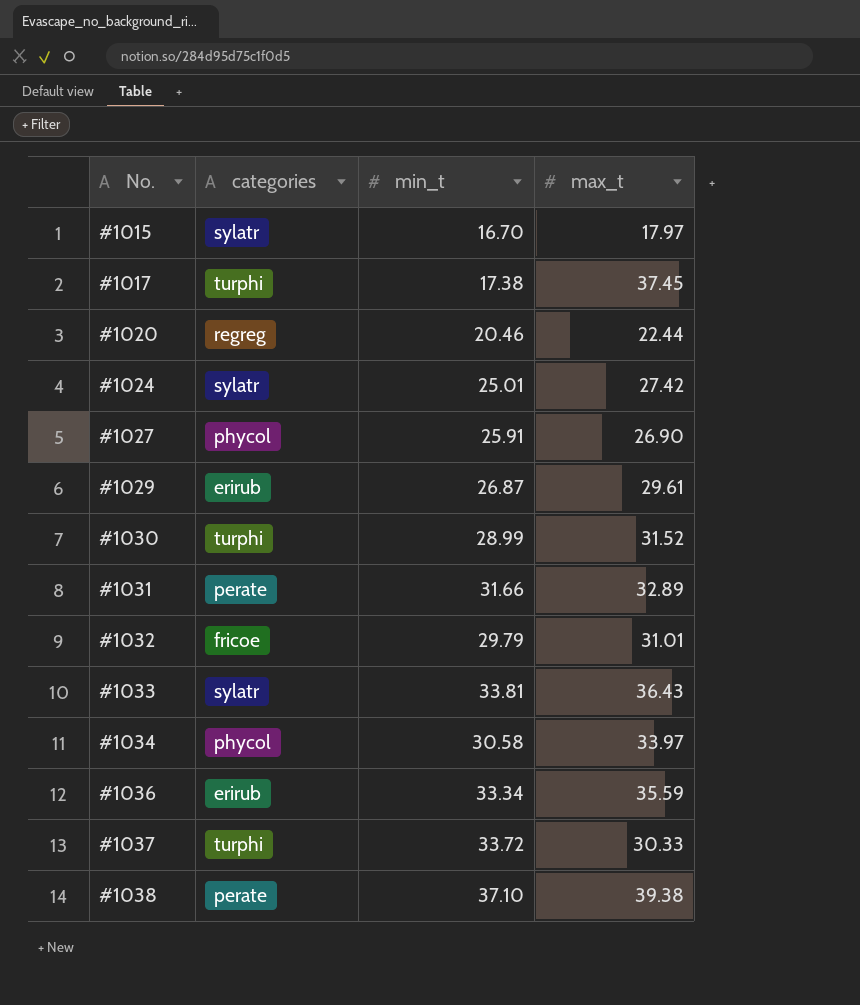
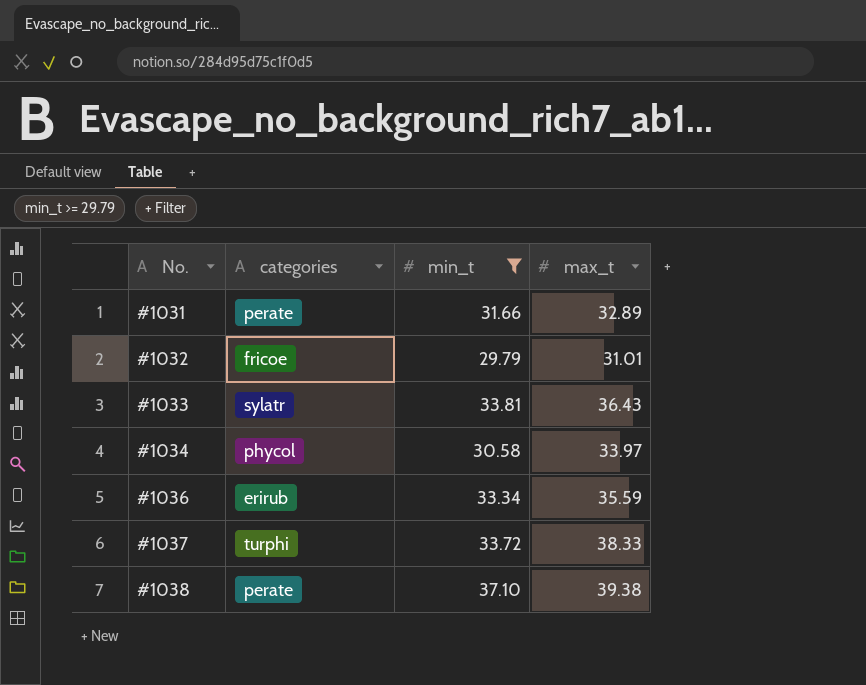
filter: none -> min_t >= 29.79
#1037 | max_t: 30.33 -> 38.33

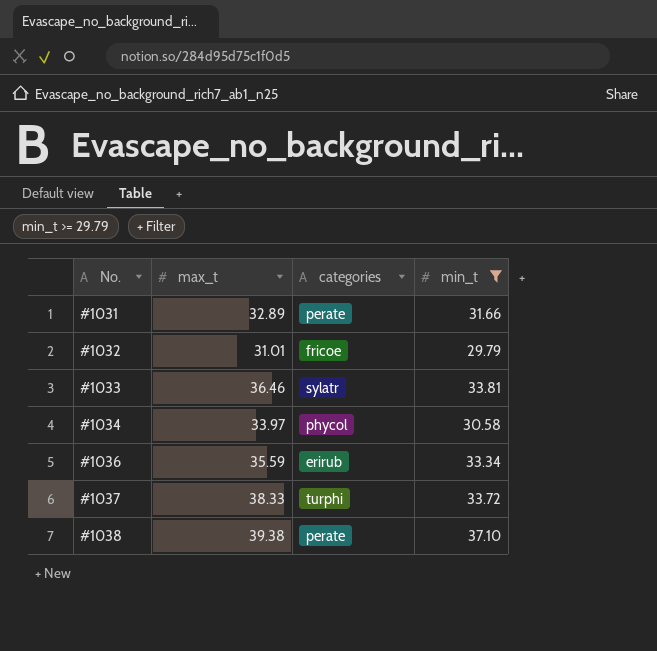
column max_t | position: 4 -> 2
#1033 | max_t: 36.43 -> 36.46

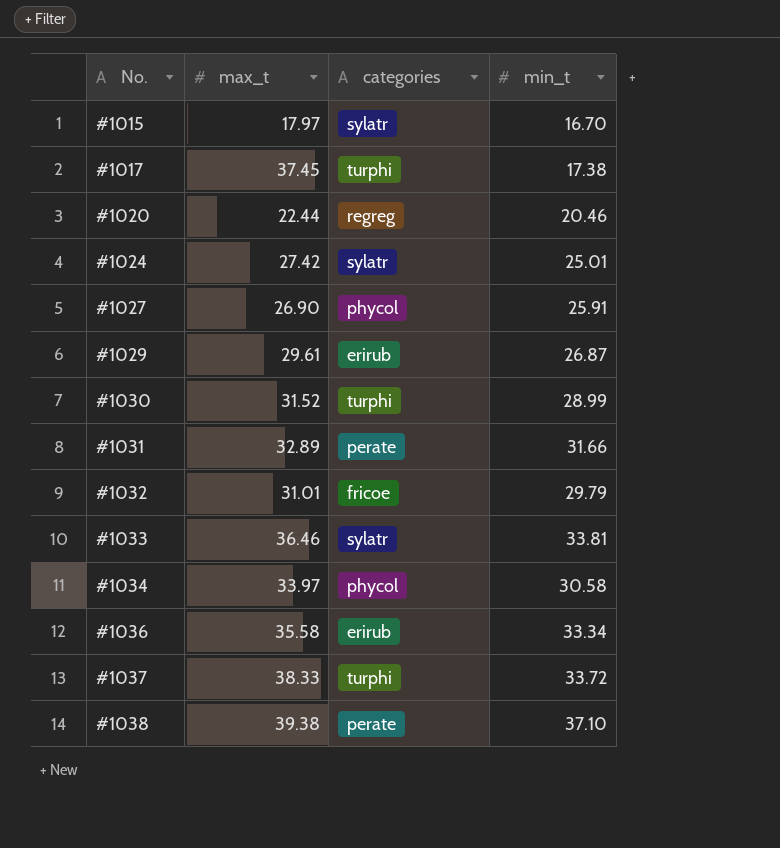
filter: min_t >= 29.79 -> none
#1036 | max_t: 35.59 -> 35.58

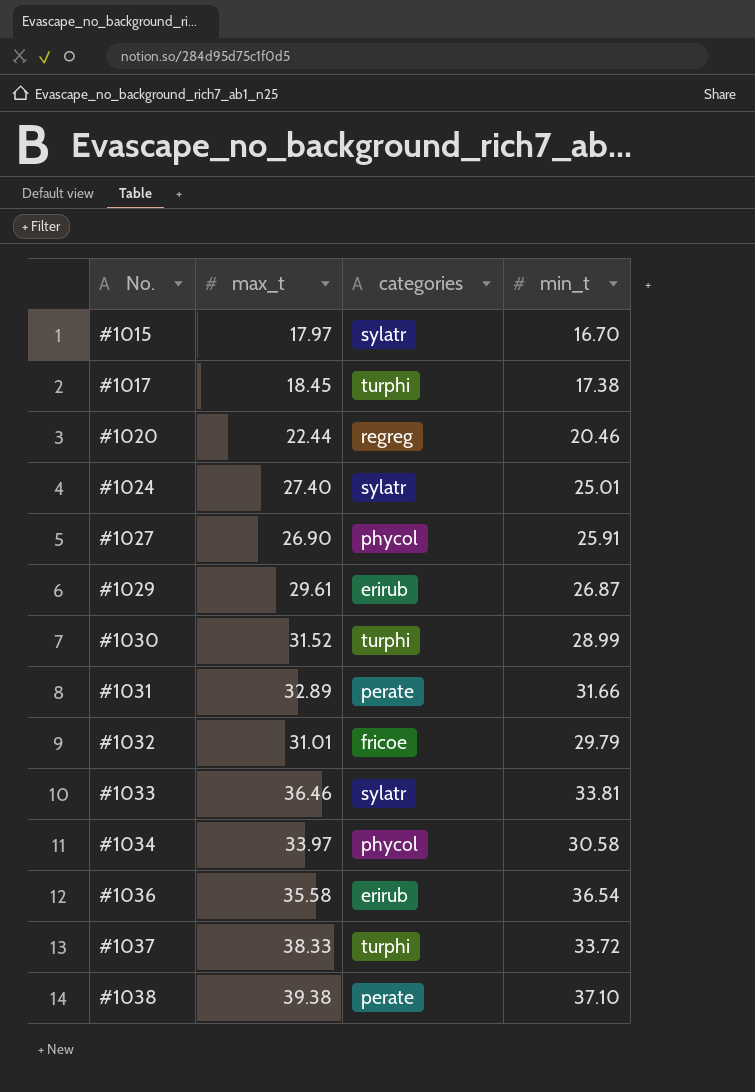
#1017 | max_t: 37.45 -> 18.45
#1024 | max_t: 27.42 -> 27.40
#1036 | min_t: 33.34 -> 36.54

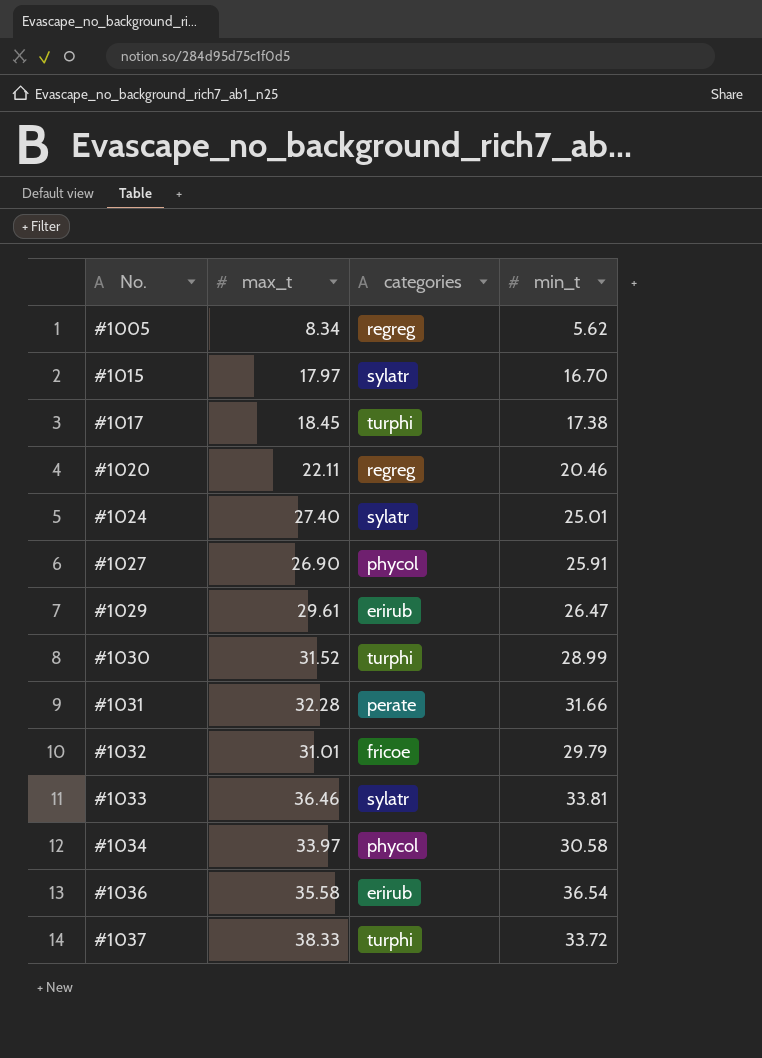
row #1038: 39.38 | perate | 37.10 -> none
row #1005: none -> 8.34 | regreg | 5.62
#1020 | max_t: 22.44 -> 22.11
#1029 | min_t: 26.87 -> 26.47
#1031 | max_t: 32.89 -> 32.28

